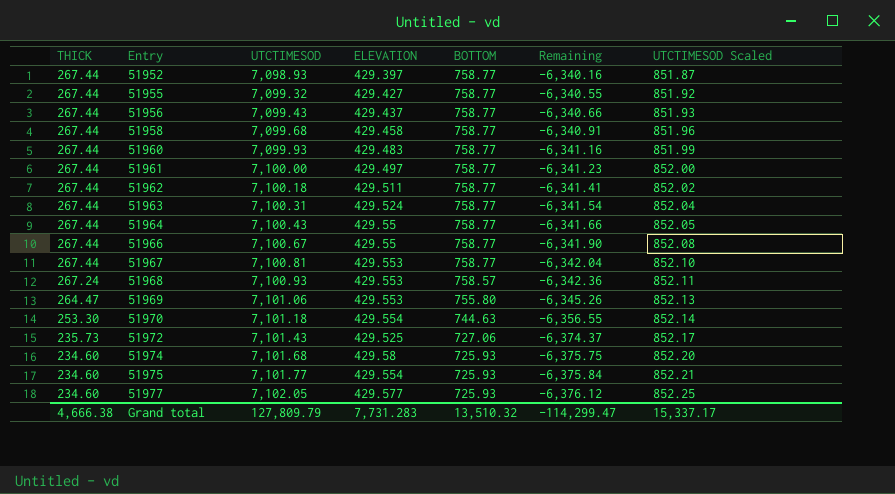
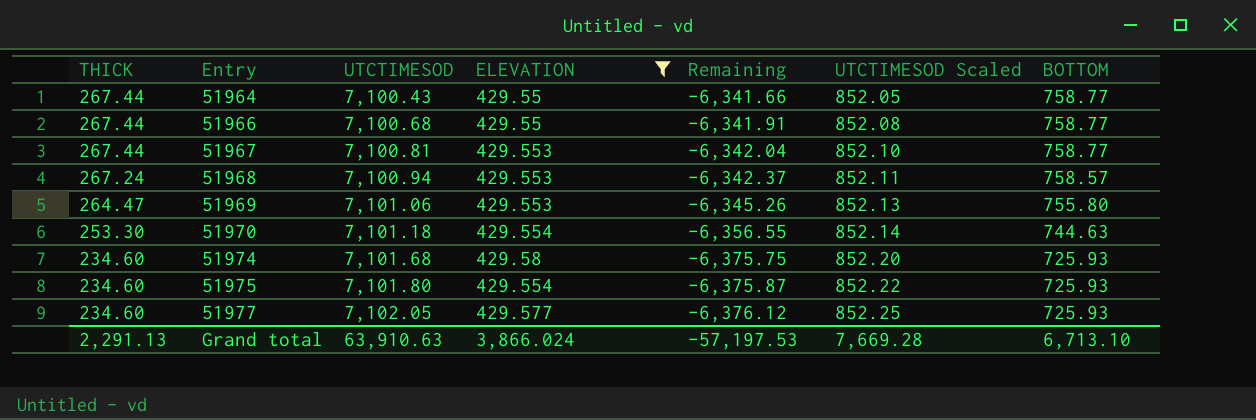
filter: none -> ELEVATION >= 429.55
column BOTTOM | position: 5 -> 7
51966 | UTCTIMESOD: 7,100.67 -> 7,100.68
51966 | Remaining: -6,341.90 -> -6,341.91
51968 | UTCTIMESOD: 7,100.93 -> 7,100.94
51968 | Remaining: -6,342.36 -> -6,342.37
51975 | UTCTIMESOD: 7,101.77 -> 7,101.80
51975 | Remaining: -6,375.84 -> -6,375.87
51975 | UTCTIMESOD Scaled: 852.21 -> 852.22
Grand total | THICK: 4,666.38 -> 2,291.13
Grand total | UTCTIMESOD: 127,809.79 -> 63,910.63
Grand total | ELEVATION: 7,731.283 -> 3,866.024
Grand total | Remaining: -114,299.47 -> -57,197.53
Grand total | UTCTIMESOD Scaled: 15,337.17 -> 7,669.28
Grand total | BOTTOM: 13,510.32 -> 6,713.10

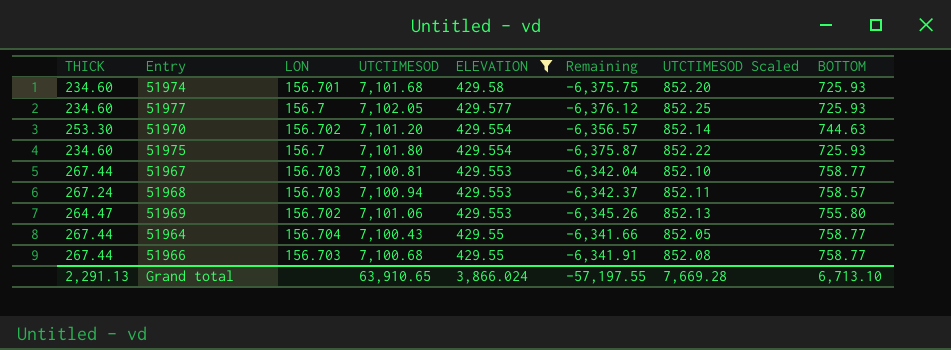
row order: THICK descending -> ELEVATION descending
column LON | position: none -> 3
51970 | UTCTIMESOD: 7,101.18 -> 7,101.20
51970 | Remaining: -6,356.55 -> -6,356.57
Grand total | UTCTIMESOD: 63,910.63 -> 63,910.65
Grand total | Remaining: -57,197.53 -> -57,197.55

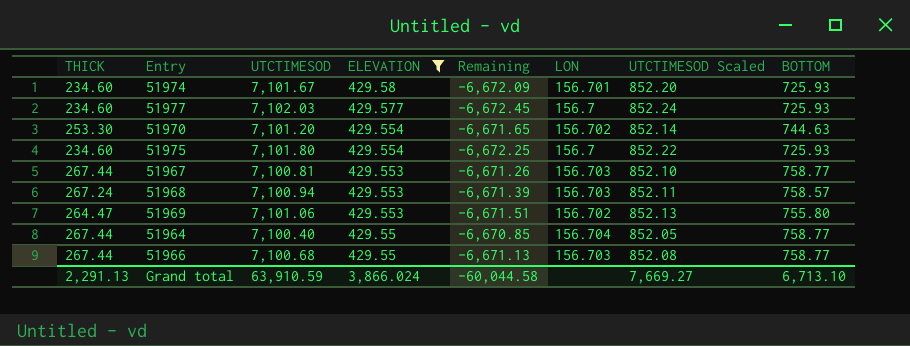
column Remaining | formula: [BOTTOM] - [UTCTIMESOD] -> [ELEVATION] - [UTCTIMESOD]
column LON | position: 3 -> 6
51974 | UTCTIMESOD: 7,101.68 -> 7,101.67
51977 | UTCTIMESOD: 7,102.05 -> 7,102.03
51977 | UTCTIMESOD Scaled: 852.25 -> 852.24
51964 | UTCTIMESOD: 7,100.43 -> 7,100.40
Grand total | UTCTIMESOD: 63,910.65 -> 63,910.59
Grand total | Remaining: -57,197.55 -> -60,044.58
Grand total | UTCTIMESOD Scaled: 7,669.28 -> 7,669.27

